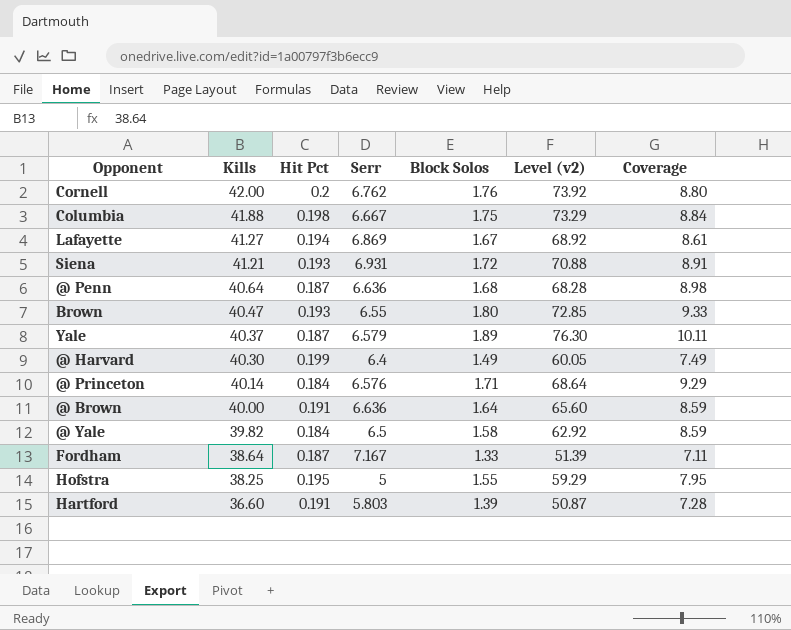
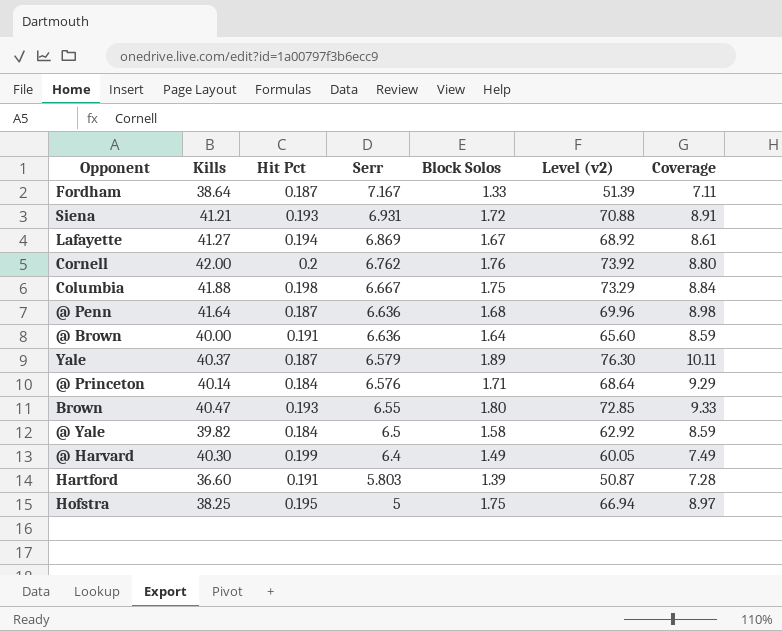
row order: Kills descending -> Serr descending
@ Penn | Kills: 40.64 -> 41.64
@ Penn | Level (v2): 68.28 -> 69.96
Hofstra | Block Solos: 1.55 -> 1.75
Hofstra | Level (v2): 59.29 -> 66.94
Hofstra | Coverage: 7.95 -> 8.97

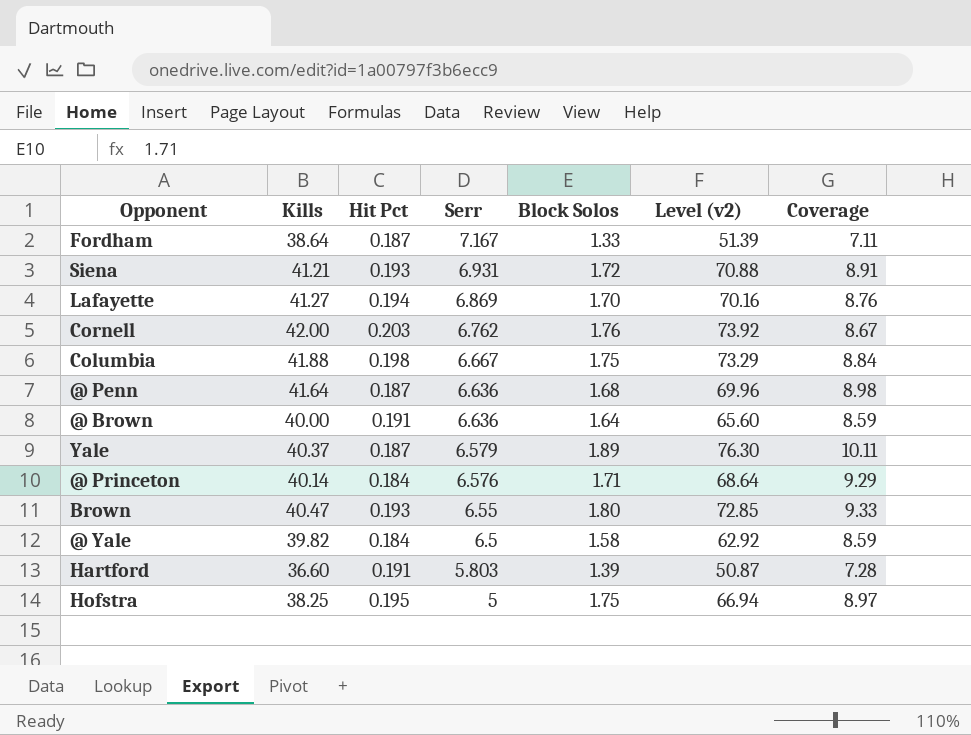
row @ Harvard: 40.30 | 0.199 | 6.4 | 1.49 | 60.05 | 7.49 -> none
Lafayette | Block Solos: 1.67 -> 1.70
Lafayette | Level (v2): 68.92 -> 70.16
Lafayette | Coverage: 8.61 -> 8.76
Cornell | Hit Pct: 0.2 -> 0.203
Cornell | Coverage: 8.80 -> 8.67

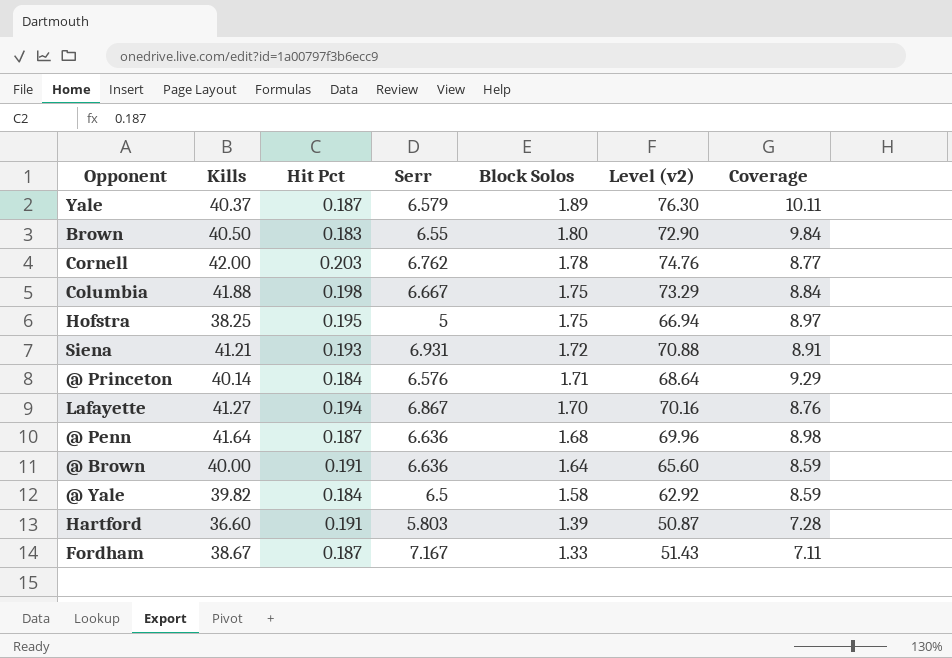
row order: Serr descending -> Block Solos descending
Brown | Kills: 40.47 -> 40.50
Brown | Hit Pct: 0.193 -> 0.183
Brown | Level (v2): 72.85 -> 72.90
Brown | Coverage: 9.33 -> 9.84
Cornell | Block Solos: 1.76 -> 1.78
Cornell | Level (v2): 73.92 -> 74.76
Cornell | Coverage: 8.67 -> 8.77
Lafayette | Serr: 6.869 -> 6.867
Fordham | Kills: 38.64 -> 38.67
Fordham | Level (v2): 51.39 -> 51.43

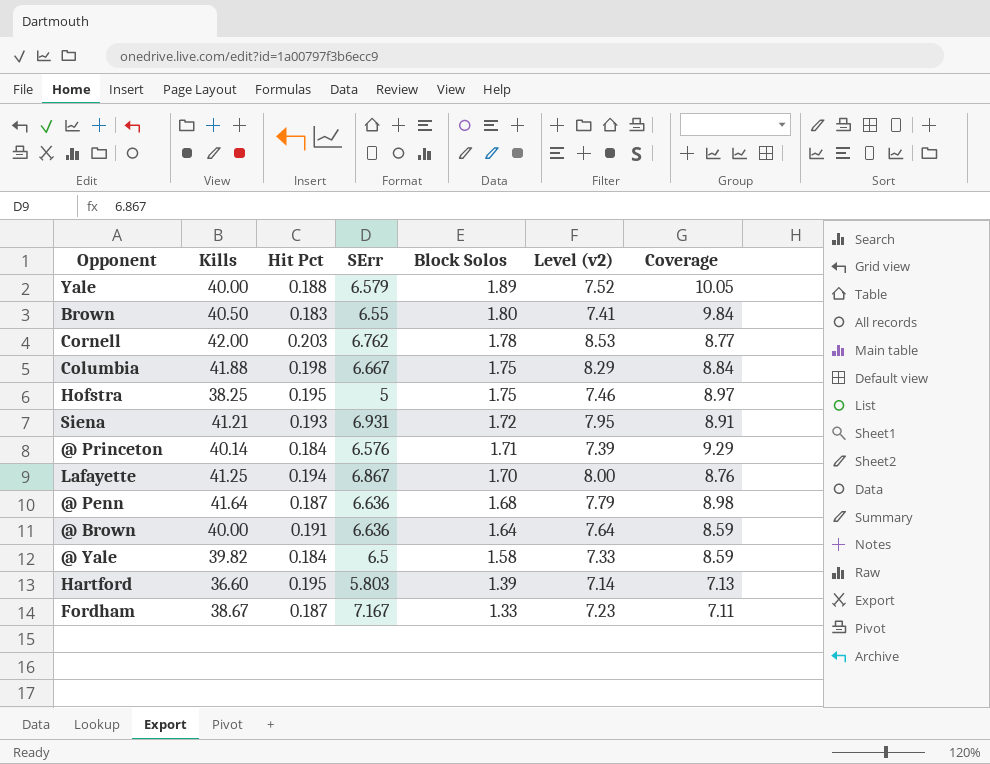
column name: Serr -> SErr
column Level (v2) | formula: [Kills] * [Block Solos] -> [Kills] * [Hit Pct]
Yale | Kills: 40.37 -> 40.00
Yale | Hit Pct: 0.187 -> 0.188
Yale | Coverage: 10.11 -> 10.05
Lafayette | Kills: 41.27 -> 41.25
Hartford | Hit Pct: 0.191 -> 0.195
Hartford | Coverage: 7.28 -> 7.13

